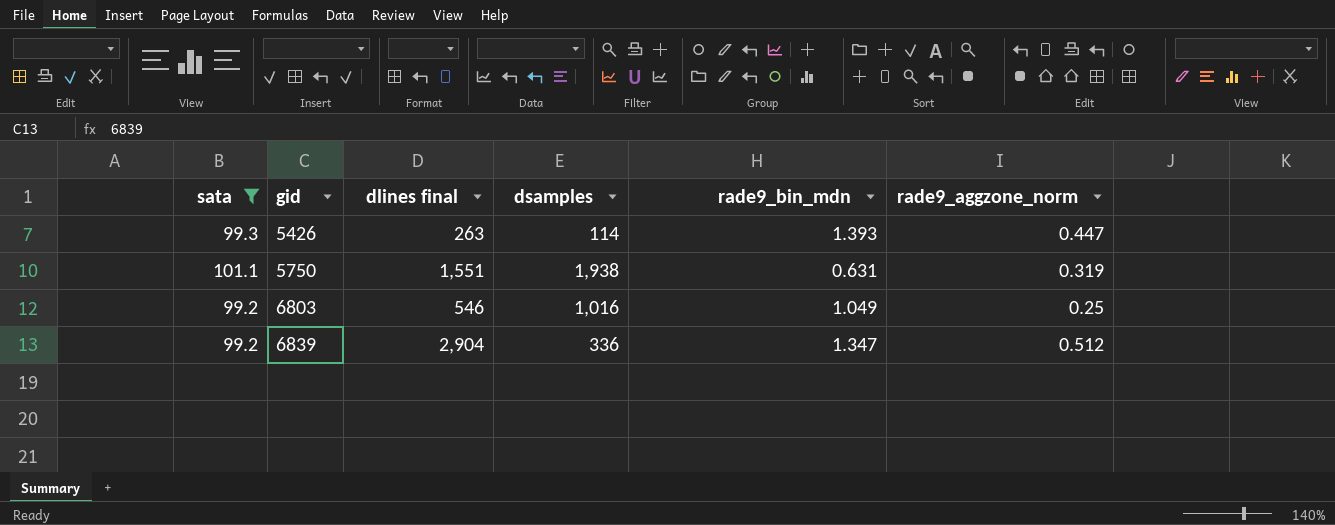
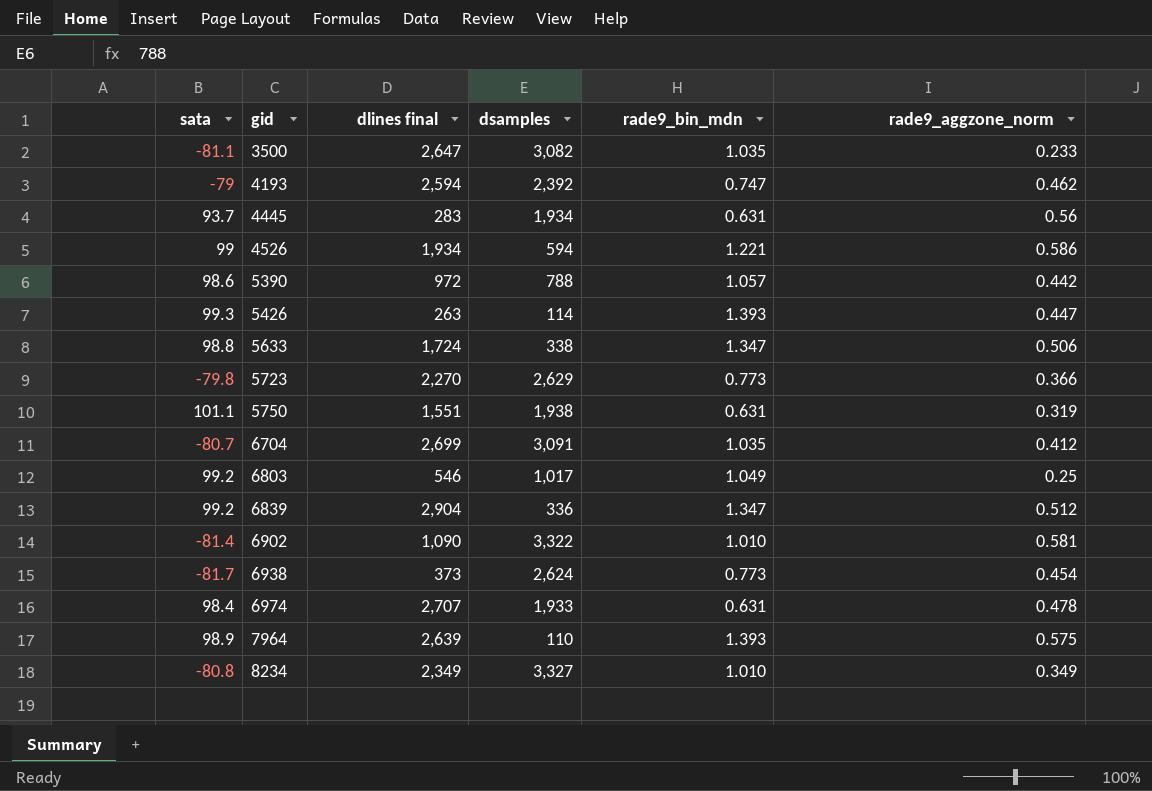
filter: sata >= 99.2 -> none
6803 | dsamples: 1,016 -> 1,017

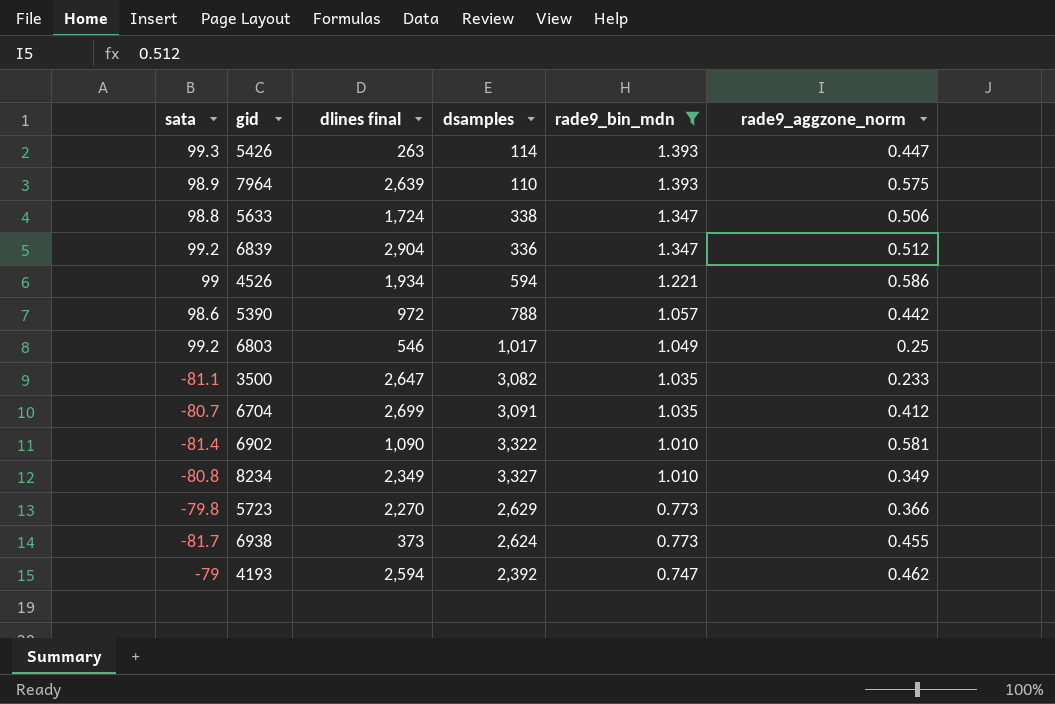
filter: none -> rade9_bin_mdn != 0.631
row order: gid ascending -> rade9_bin_mdn descending
6938 | rade9_aggzone_norm: 0.454 -> 0.455

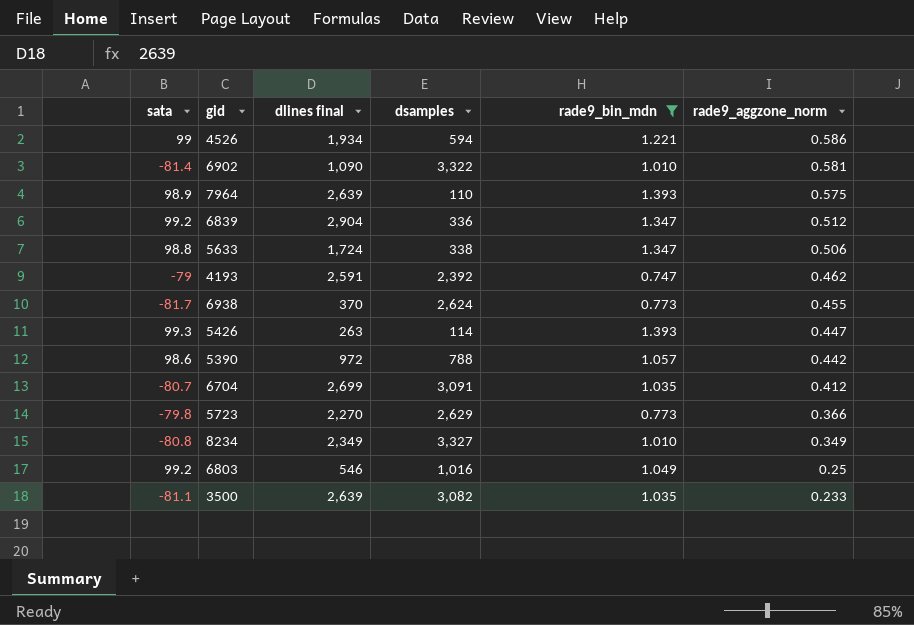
row order: rade9_bin_mdn descending -> rade9_aggzone_norm descending
4193 | dlines final: 2,594 -> 2,591
6938 | dlines final: 373 -> 370
6803 | dsamples: 1,017 -> 1,016
3500 | dlines final: 2,647 -> 2,639

